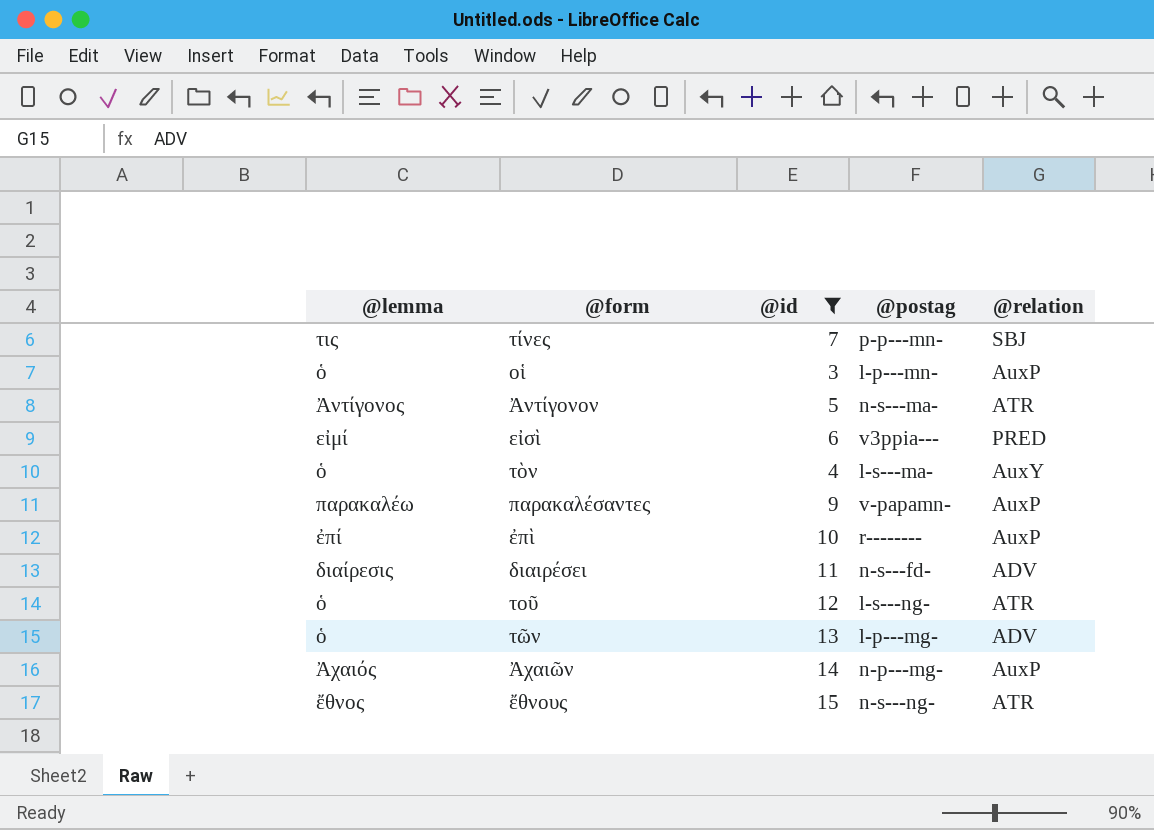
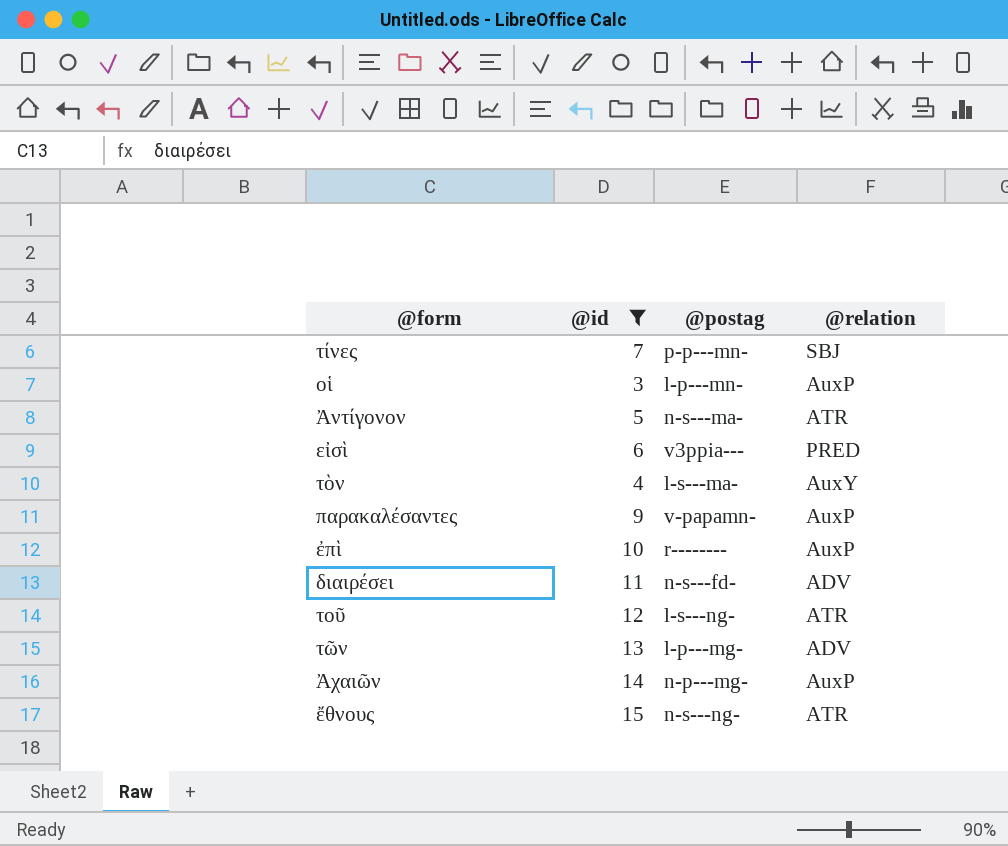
column @lemma | position: 1 -> none

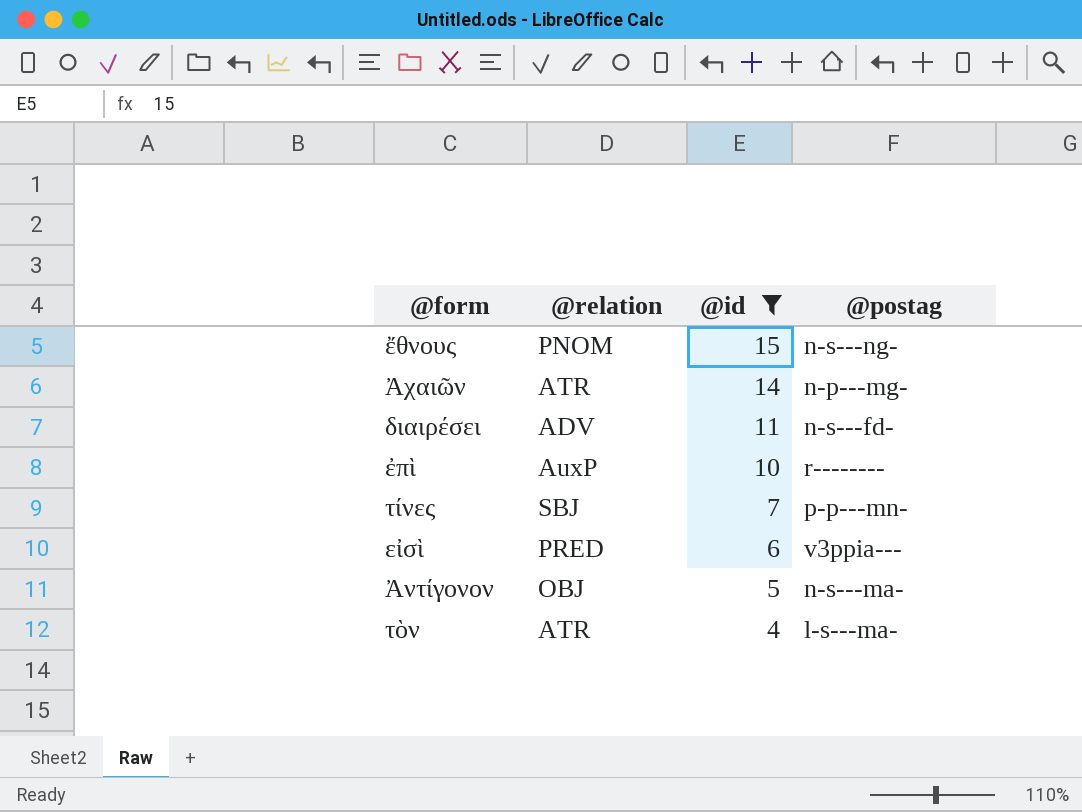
row order: none -> @id descending
column @relation | position: 4 -> 2
row οἱ: 3 | l-p---mn- | AuxP -> none
row παρακαλέσαντες: 9 | v-papamn- | AuxP -> none
row τοῦ: 12 | l-s---ng- | ATR -> none
row τῶν: 13 | l-p---mg- | ADV -> none
ἔθνους | @relation: ATR -> PNOM
Ἀχαιῶν | @relation: AuxP -> ATR
Ἀντίγονον | @relation: ATR -> OBJ
τὸν | @relation: AuxY -> ATR

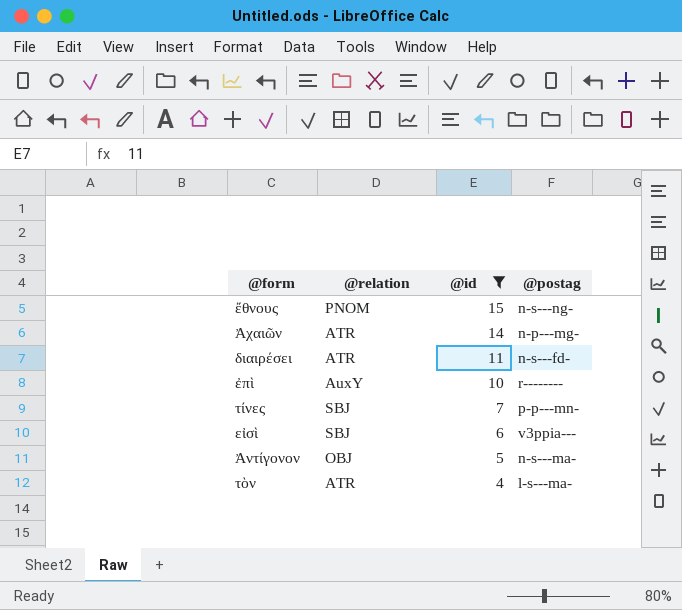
διαιρέσει | @relation: ADV -> ATR
ἐπὶ | @relation: AuxP -> AuxY
εἰσὶ | @relation: PRED -> SBJ

